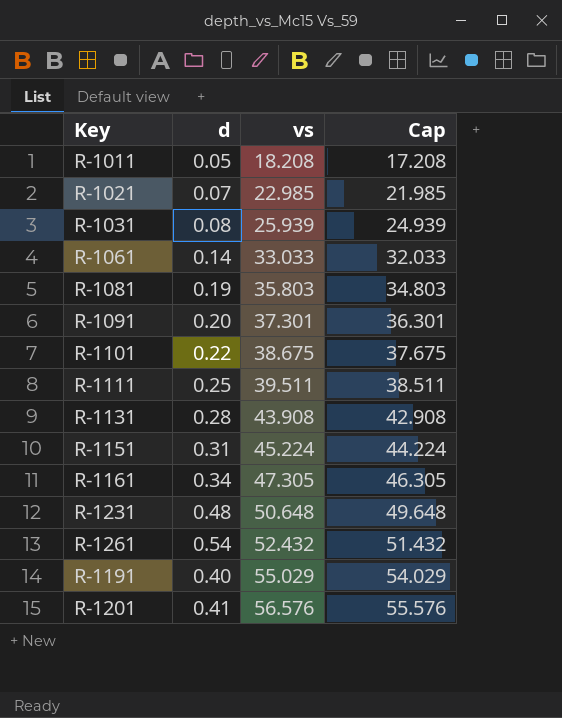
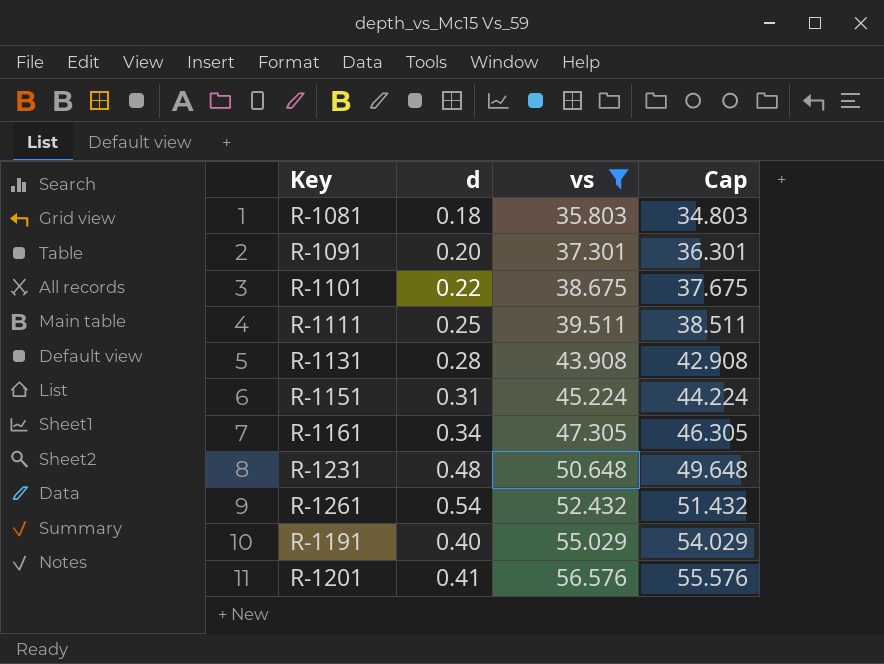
filter: none -> vs >= 35.803
R-1081 | d: 0.19 -> 0.18

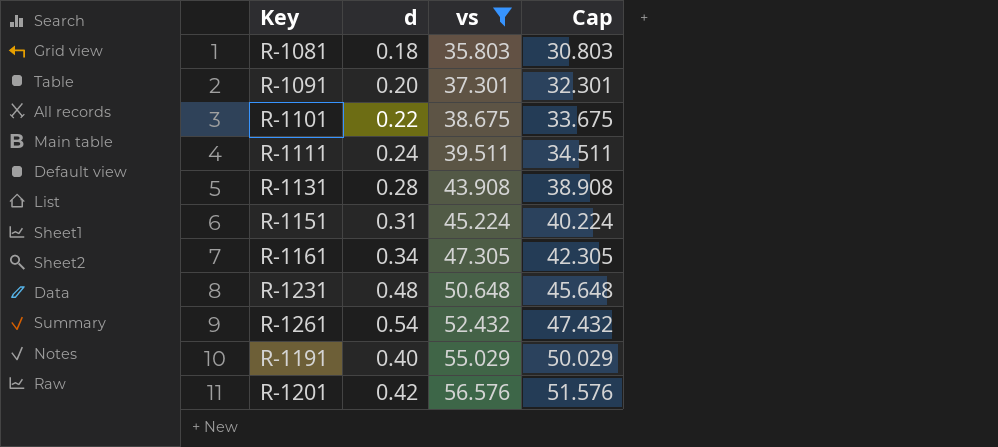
column Cap | formula: [vs] - 1 -> [vs] - 5
R-1111 | d: 0.25 -> 0.24
R-1201 | d: 0.41 -> 0.42

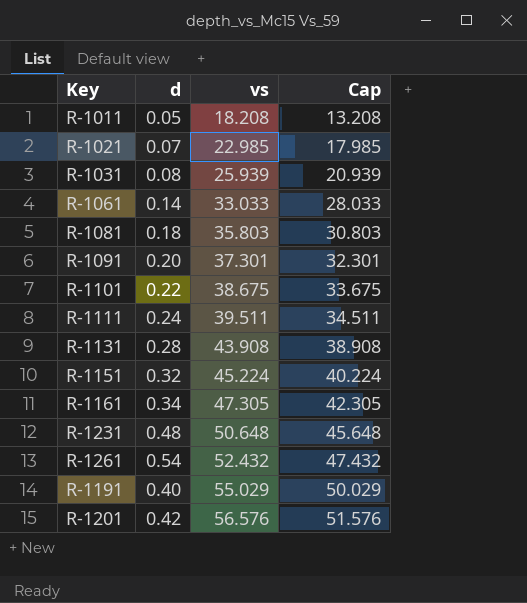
filter: vs >= 35.803 -> none
R-1151 | d: 0.31 -> 0.32

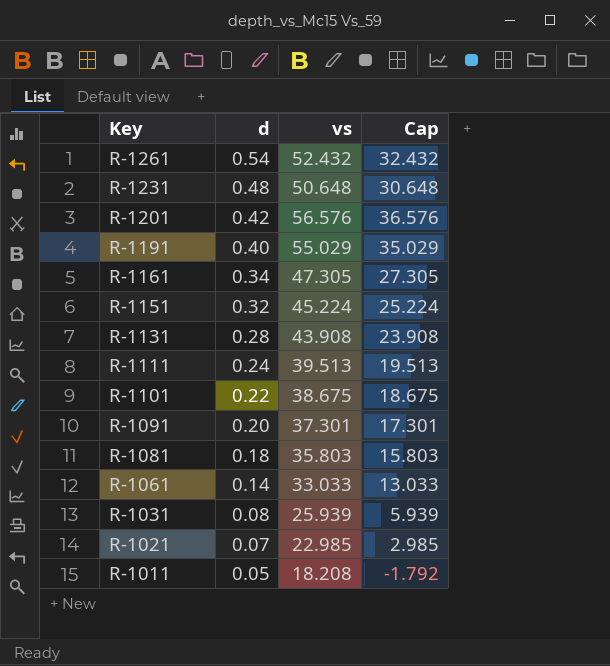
row order: vs ascending -> Key descending
column Cap | formula: [vs] - 5 -> [vs] - 20
R-1111 | vs: 39.511 -> 39.513

